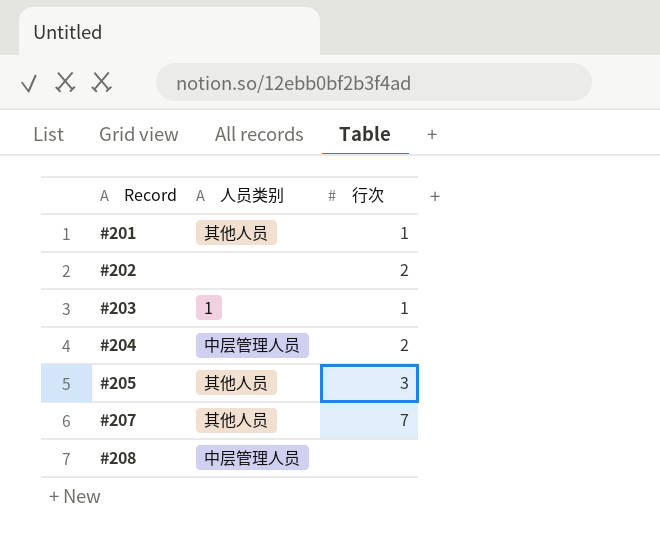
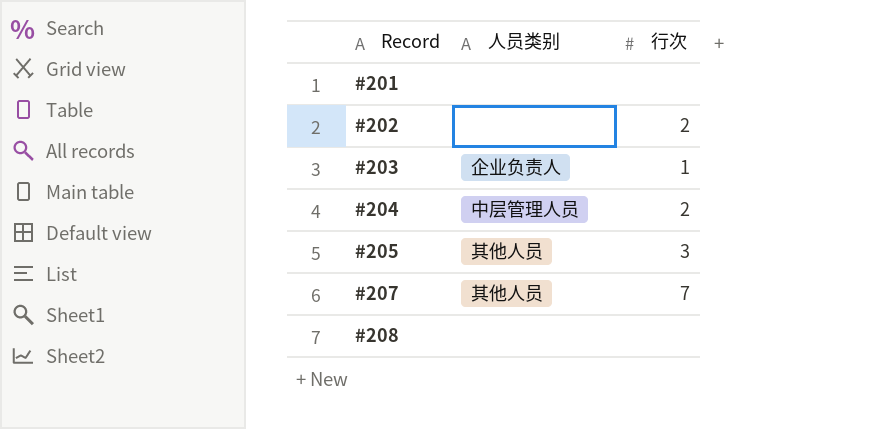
#201 | 人员类别: 其他人员 -> none
#201 | 行次: 1 -> none
#203 | 人员类别: 1 -> 企业负责人
#208 | 人员类别: 中层管理人员 -> none

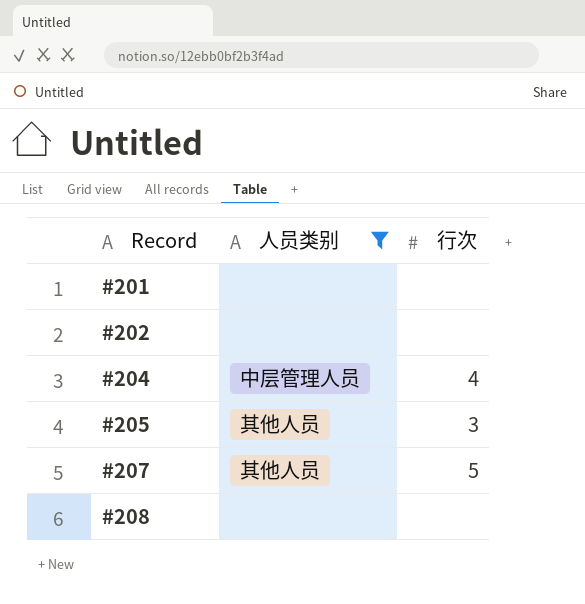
filter: none -> 人员类别 != 企业负责人
#202 | 行次: 2 -> none
#204 | 行次: 2 -> 4
#207 | 行次: 7 -> 5

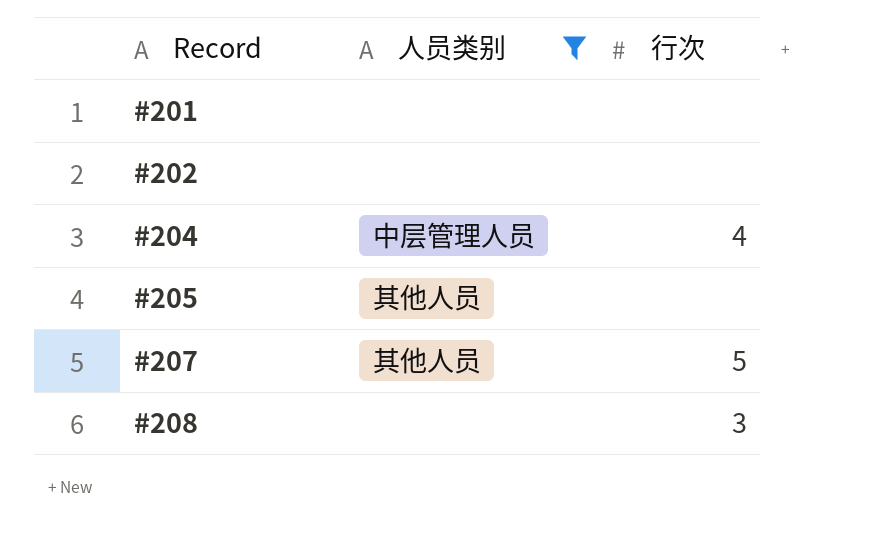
#205 | 行次: 3 -> none
#208 | 行次: none -> 3

